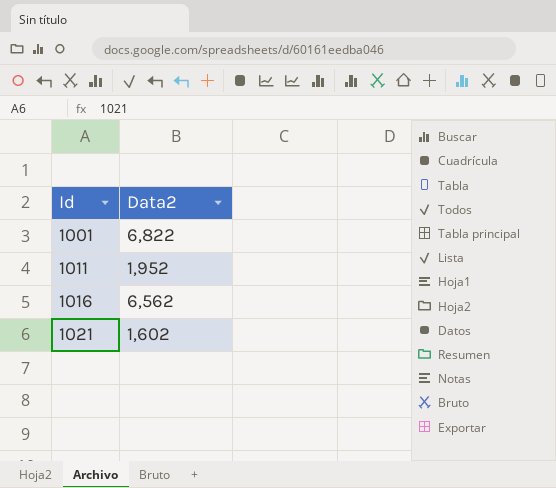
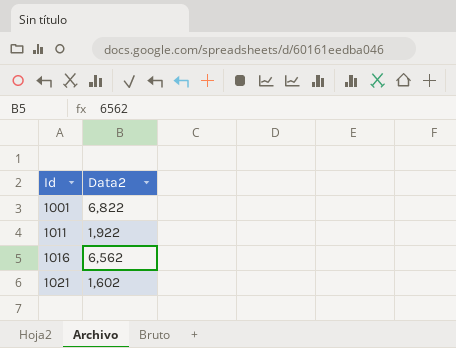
1011 | Data2: 1,952 -> 1,922

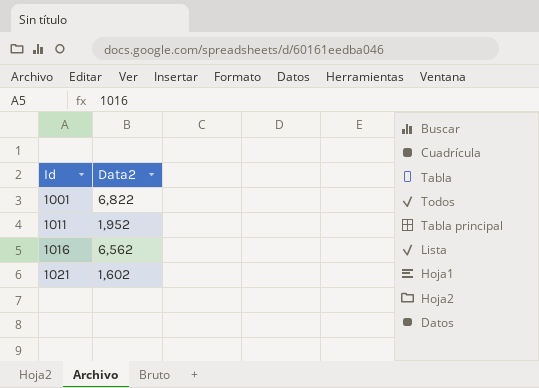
1011 | Data2: 1,922 -> 1,952

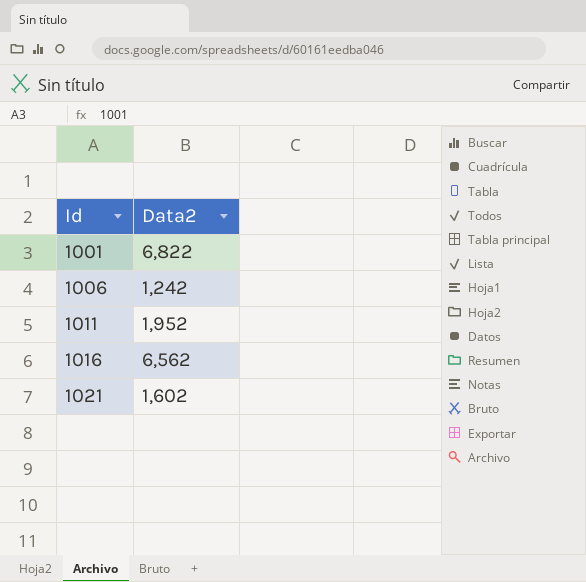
row 1006: none -> 1,242

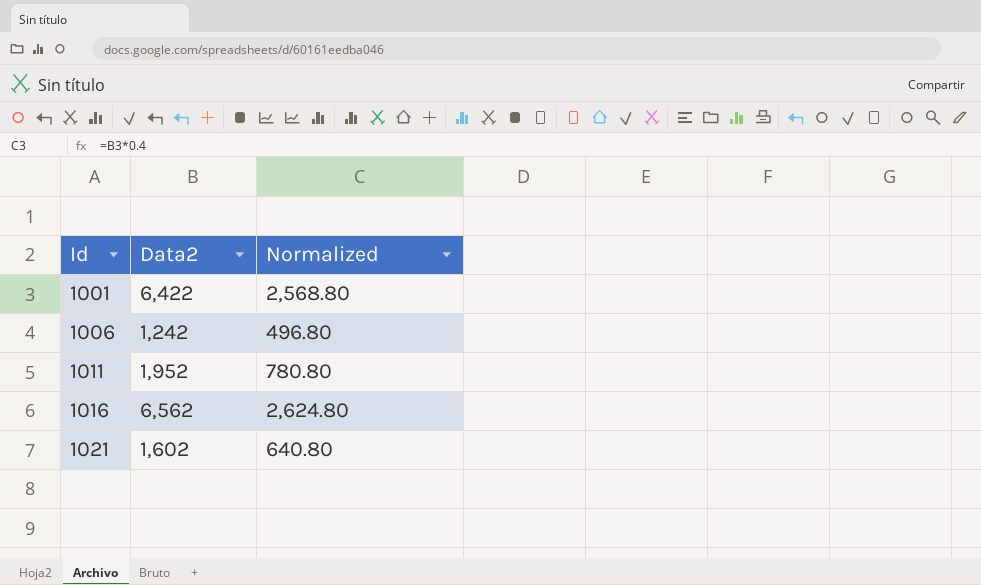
column Normalized | formula: none -> [Data2] * 0.4
1001 | Data2: 6,822 -> 6,422

